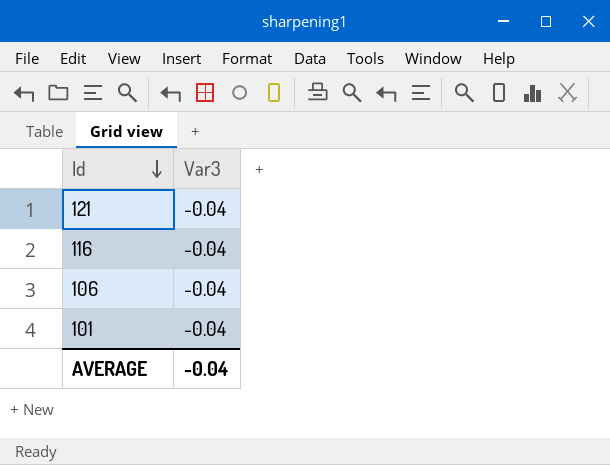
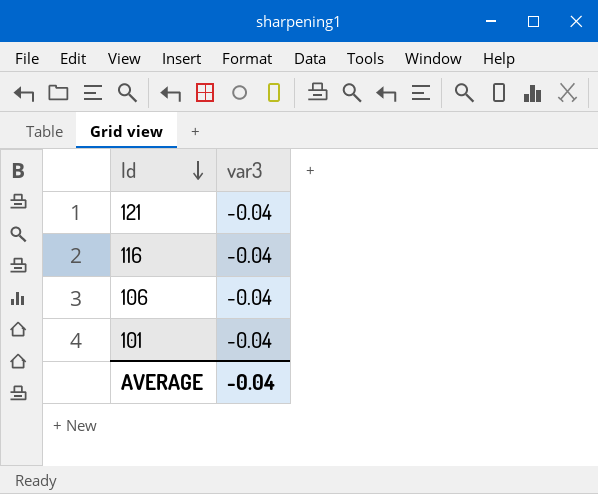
column name: Var3 -> var3

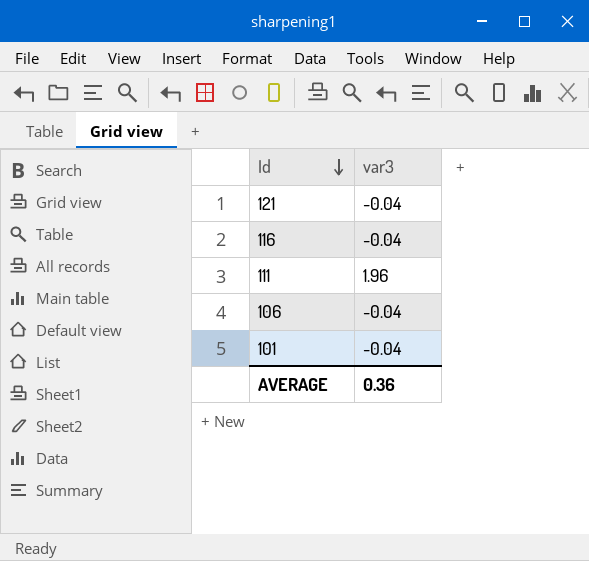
row 111: none -> 1.96
AVERAGE | var3: -0.04 -> 0.36

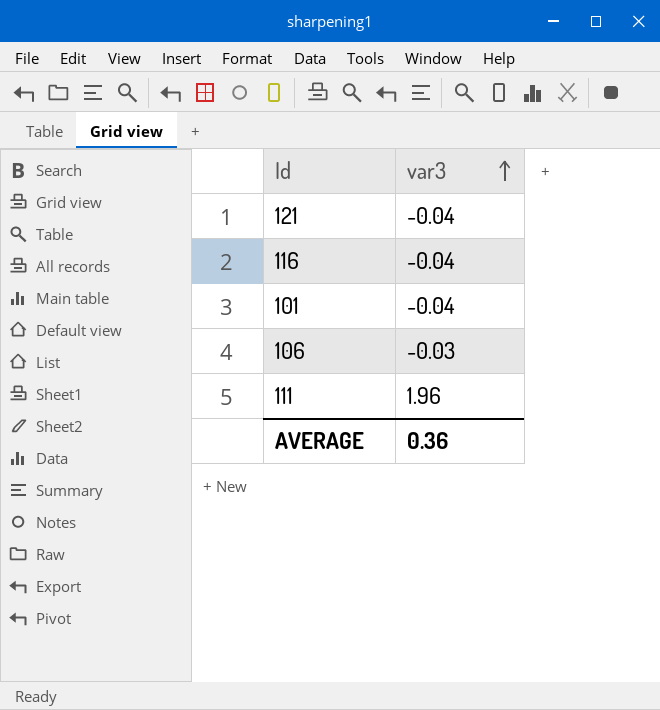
row order: Id descending -> var3 ascending
106 | var3: -0.04 -> -0.03

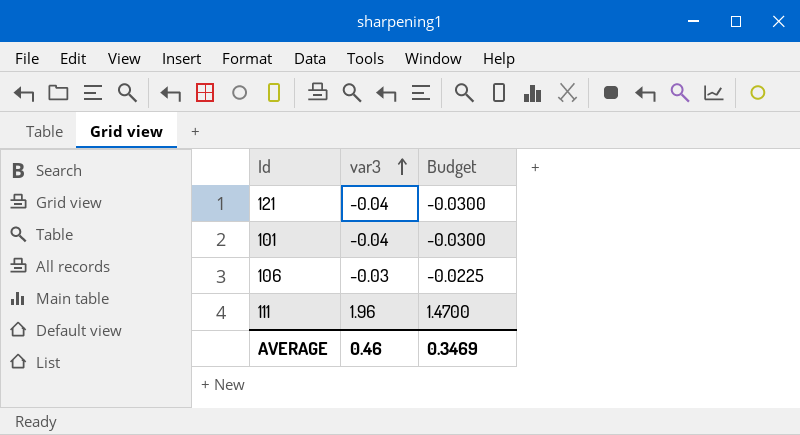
column Budget | formula: none -> [var3] * 0.75
row 116: -0.04 -> none
AVERAGE | var3: 0.36 -> 0.46

